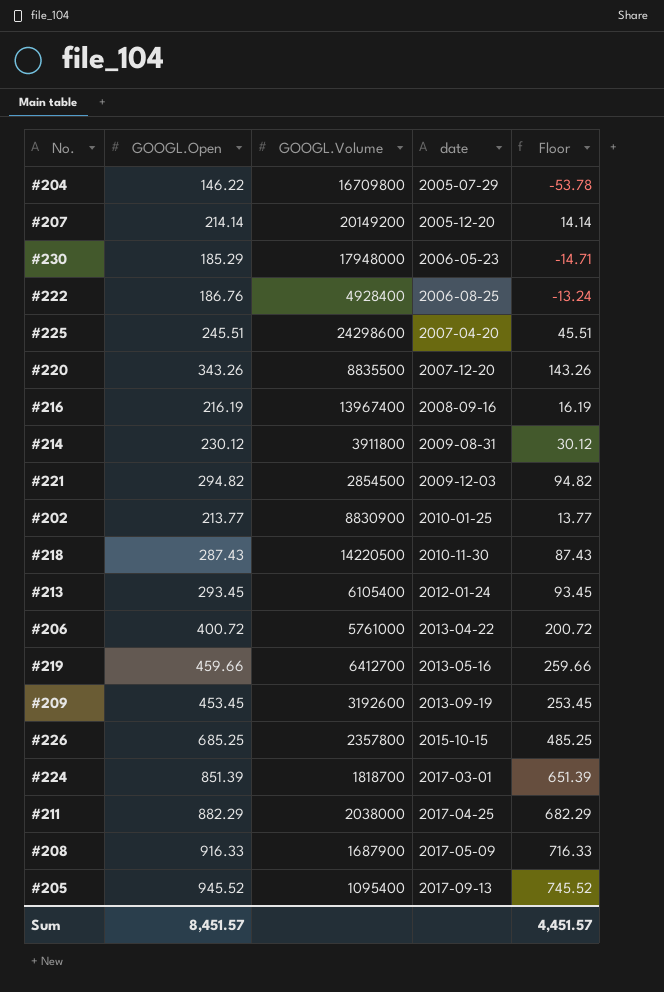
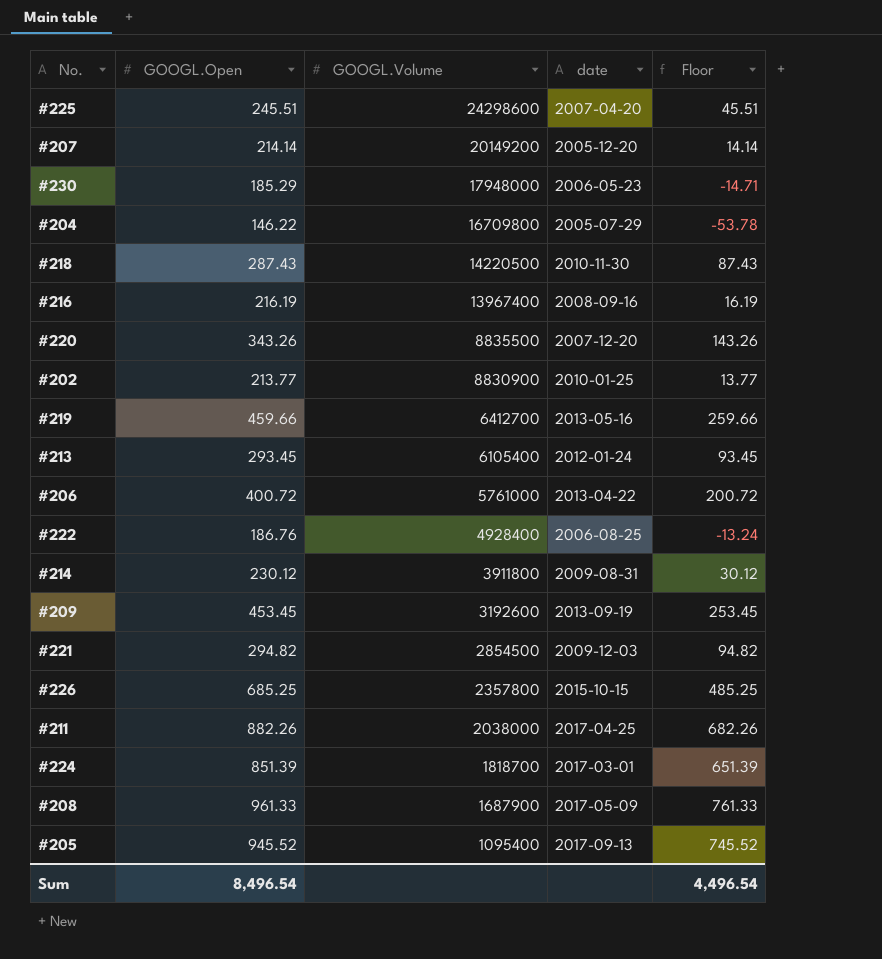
row order: date ascending -> GOOGL.Volume descending
#211 | GOOGL.Open: 882.29 -> 882.26
#211 | Floor: 682.29 -> 682.26
#208 | GOOGL.Open: 916.33 -> 961.33
#208 | Floor: 716.33 -> 761.33
Sum | GOOGL.Open: 8,451.57 -> 8,496.54
Sum | Floor: 4,451.57 -> 4,496.54

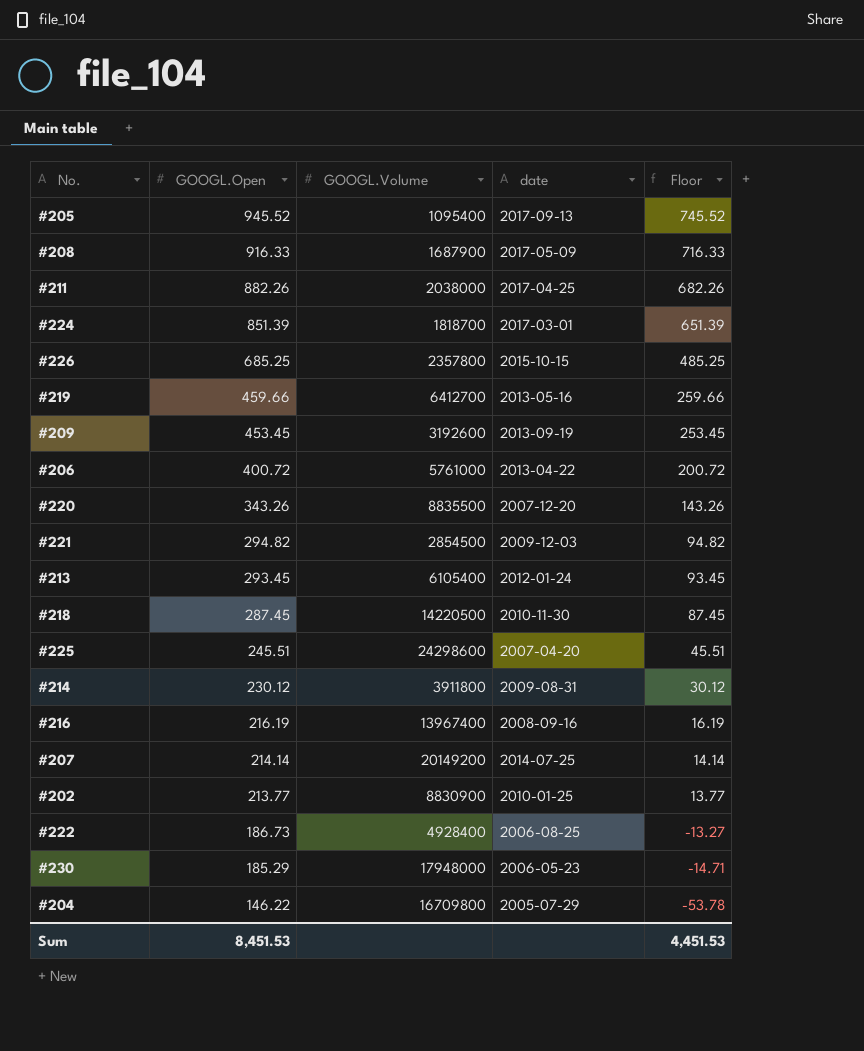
row order: GOOGL.Volume descending -> GOOGL.Open descending
#208 | GOOGL.Open: 961.33 -> 916.33
#208 | Floor: 761.33 -> 716.33
#218 | GOOGL.Open: 287.43 -> 287.45
#218 | Floor: 87.43 -> 87.45
#207 | date: 2005-12-20 -> 2014-07-25
#222 | GOOGL.Open: 186.76 -> 186.73
#222 | Floor: -13.24 -> -13.27
Sum | GOOGL.Open: 8,496.54 -> 8,451.53
Sum | Floor: 4,496.54 -> 4,451.53

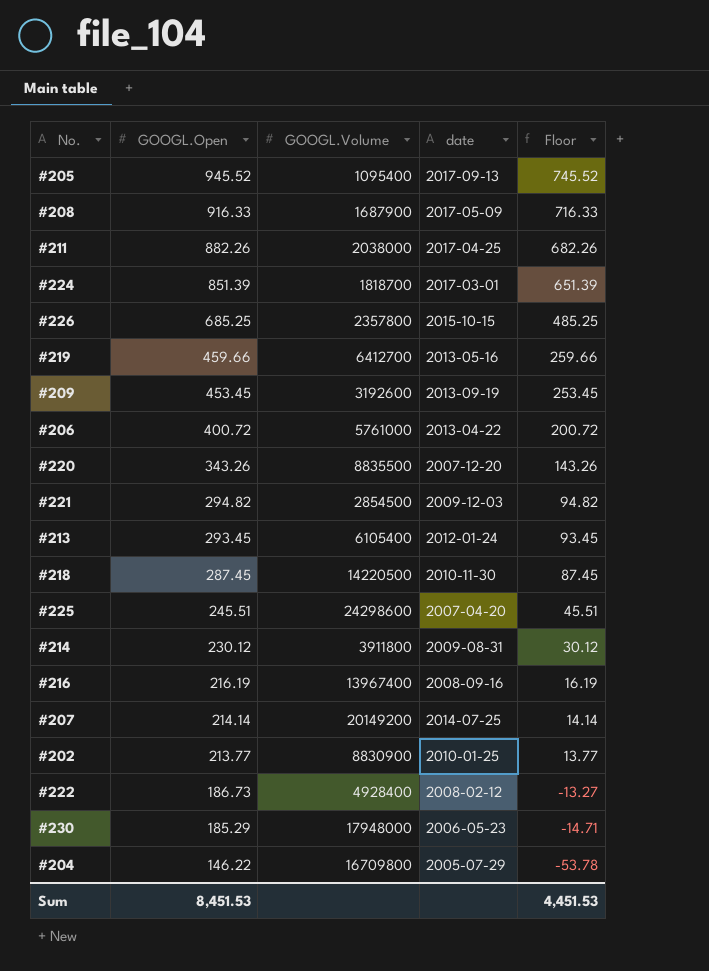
#222 | date: 2006-08-25 -> 2008-02-12

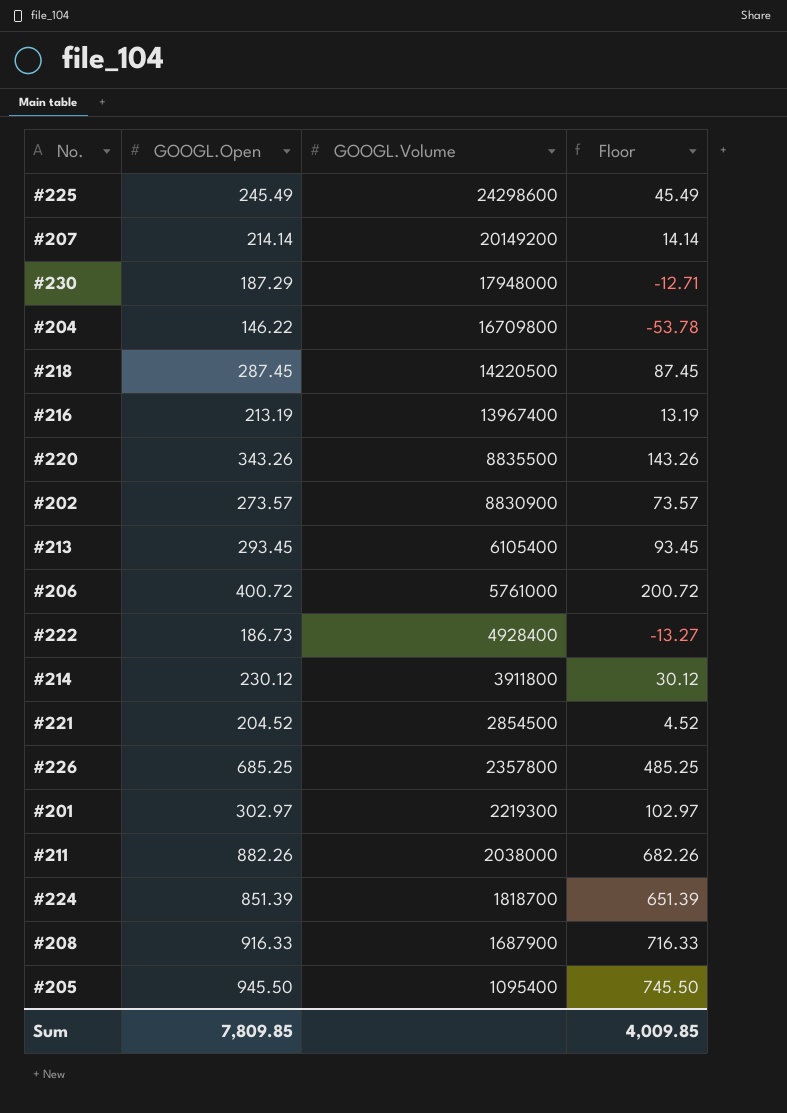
row order: GOOGL.Open descending -> GOOGL.Volume descending
column date | position: 4 -> none
row #219: 459.66 | 6412700 | 2013-05-16 | 259.66 -> none
row #209: 453.45 | 3192600 | 2013-09-19 | 253.45 -> none
#225 | GOOGL.Open: 245.51 -> 245.49
#225 | Floor: 45.51 -> 45.49
#230 | GOOGL.Open: 185.29 -> 187.29
#230 | Floor: -14.71 -> -12.71
#216 | GOOGL.Open: 216.19 -> 213.19
#216 | Floor: 16.19 -> 13.19
#202 | GOOGL.Open: 213.77 -> 273.57
#202 | Floor: 13.77 -> 73.57
#221 | GOOGL.Open: 294.82 -> 204.52
#221 | Floor: 94.82 -> 4.52
row #201: none -> 302.97 | 2219300 | 102.97
#205 | GOOGL.Open: 945.52 -> 945.50
#205 | Floor: 745.52 -> 745.50
Sum | GOOGL.Open: 8,451.53 -> 7,809.85
Sum | Floor: 4,451.53 -> 4,009.85

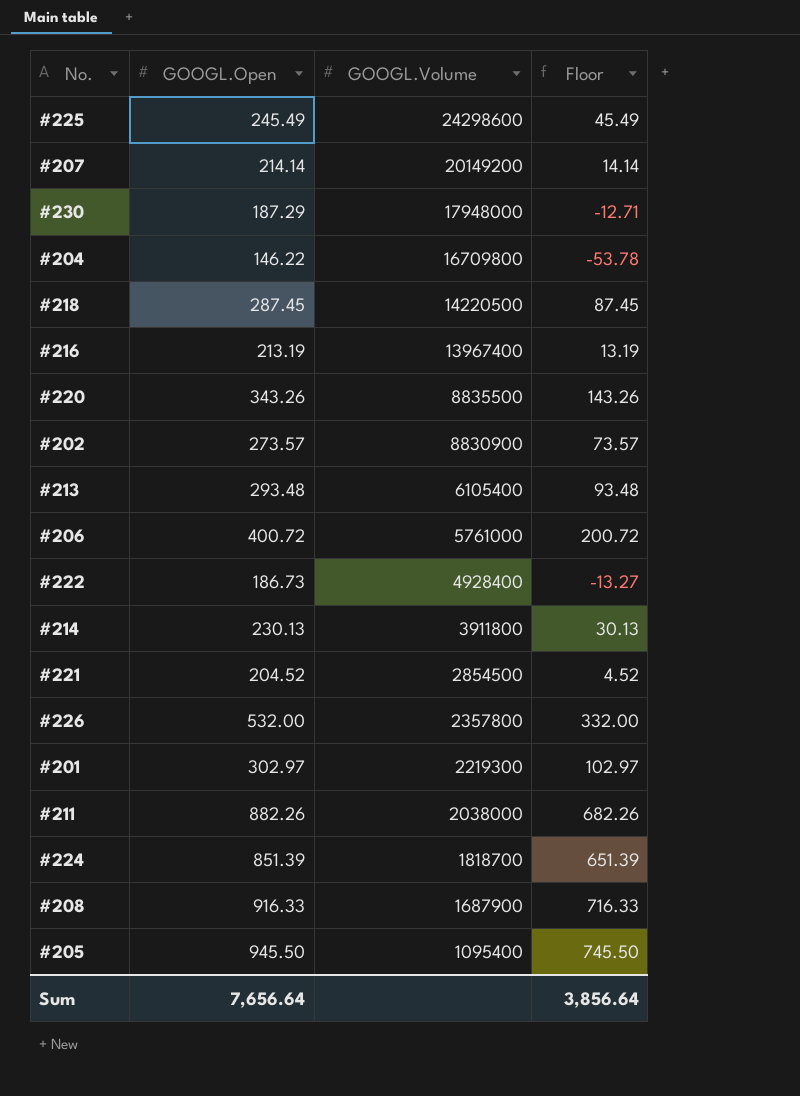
#213 | GOOGL.Open: 293.45 -> 293.48
#213 | Floor: 93.45 -> 93.48
#214 | GOOGL.Open: 230.12 -> 230.13
#214 | Floor: 30.12 -> 30.13
#226 | GOOGL.Open: 685.25 -> 532.00
#226 | Floor: 485.25 -> 332.00
Sum | GOOGL.Open: 7,809.85 -> 7,656.64
Sum | Floor: 4,009.85 -> 3,856.64

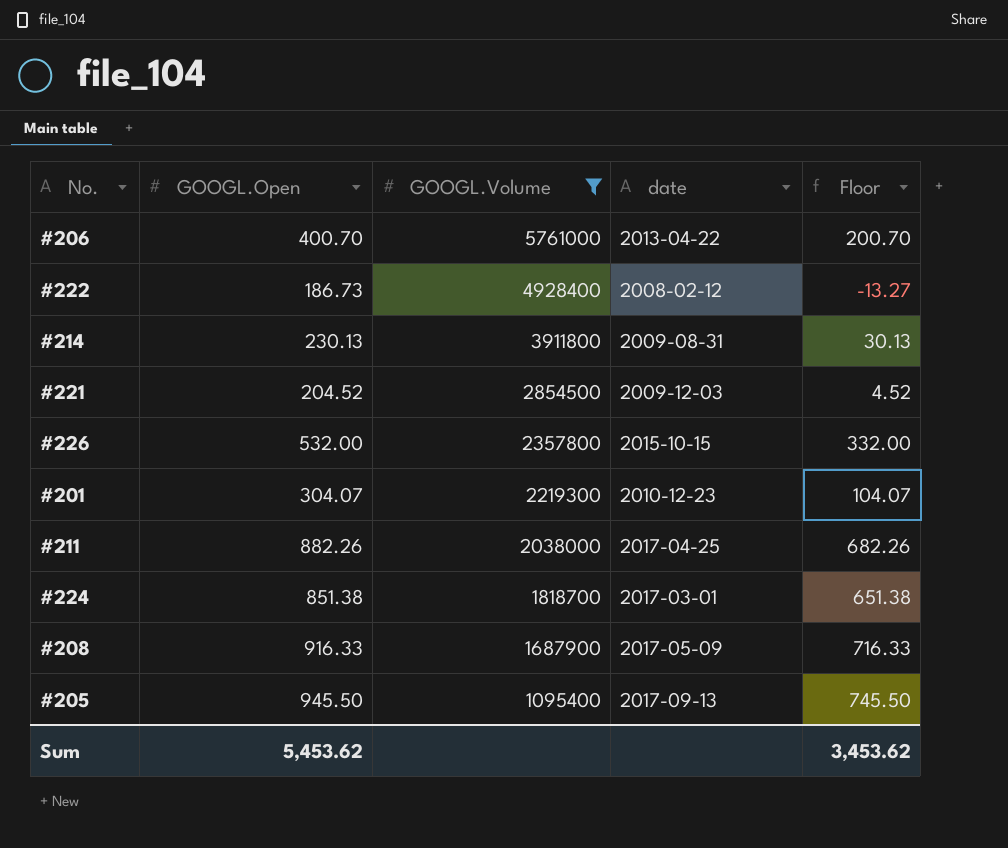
filter: none -> GOOGL.Volume <= 5761000
column date | position: none -> 4
#206 | GOOGL.Open: 400.72 -> 400.70
#206 | Floor: 200.72 -> 200.70
#201 | GOOGL.Open: 302.97 -> 304.07
#201 | Floor: 102.97 -> 104.07
#224 | GOOGL.Open: 851.39 -> 851.38
#224 | Floor: 651.39 -> 651.38
Sum | GOOGL.Open: 7,656.64 -> 5,453.62
Sum | Floor: 3,856.64 -> 3,453.62

